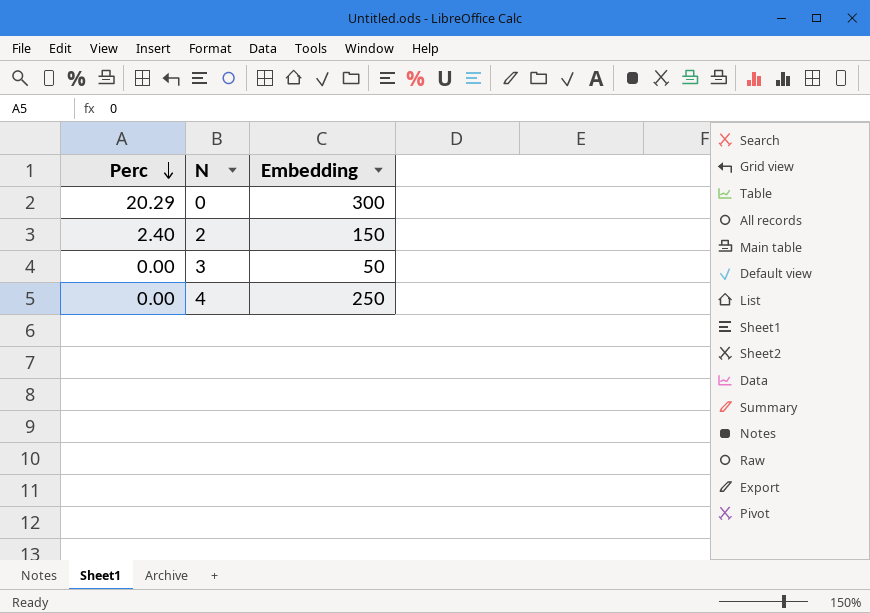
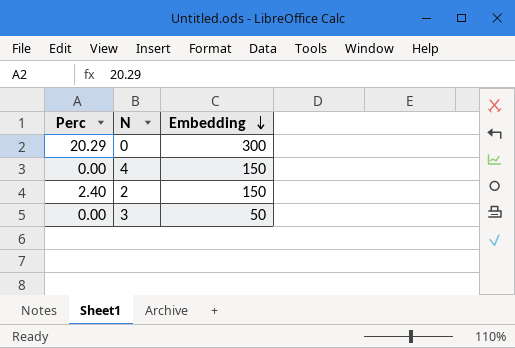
row order: Perc descending -> Embedding descending
4 | Embedding: 250 -> 150

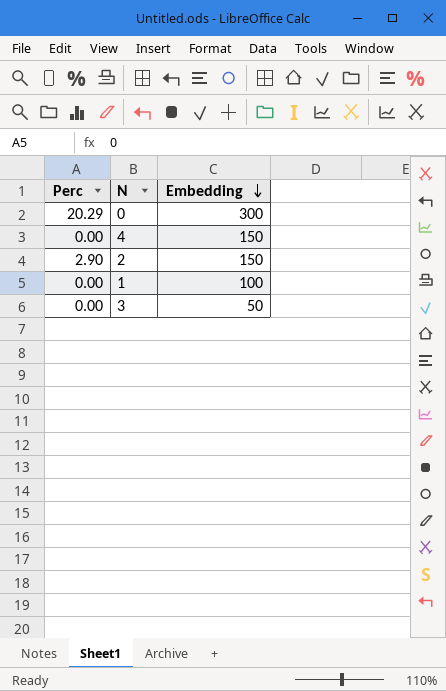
2 | Perc: 2.40 -> 2.90
row 1: none -> 0.00 | 100

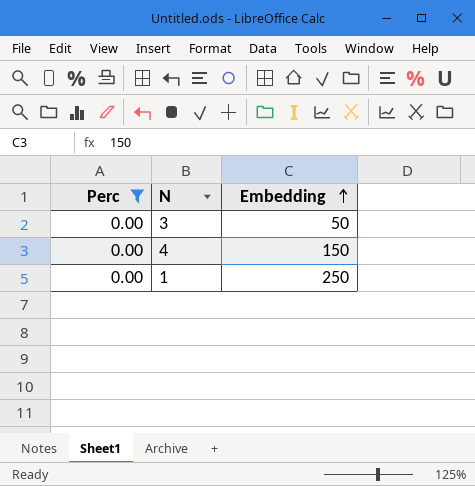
filter: none -> Perc = 0.00
row order: Embedding descending -> Embedding ascending
1 | Embedding: 100 -> 250

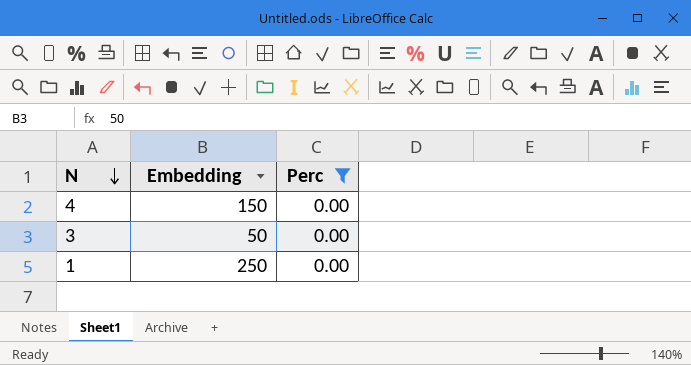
row order: Embedding ascending -> N descending
column Perc | position: 1 -> 3

